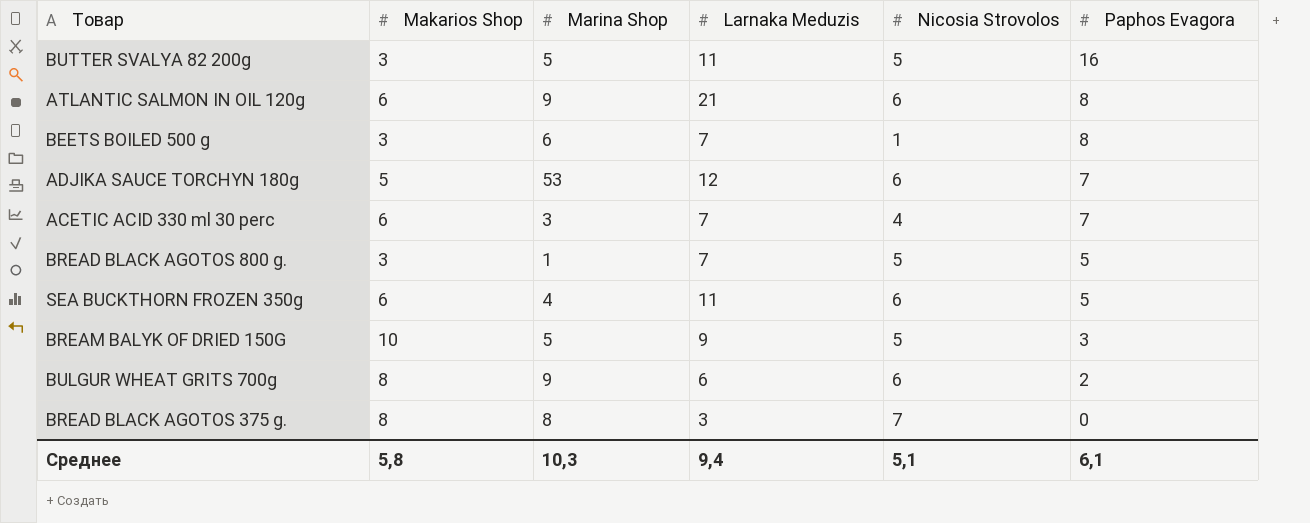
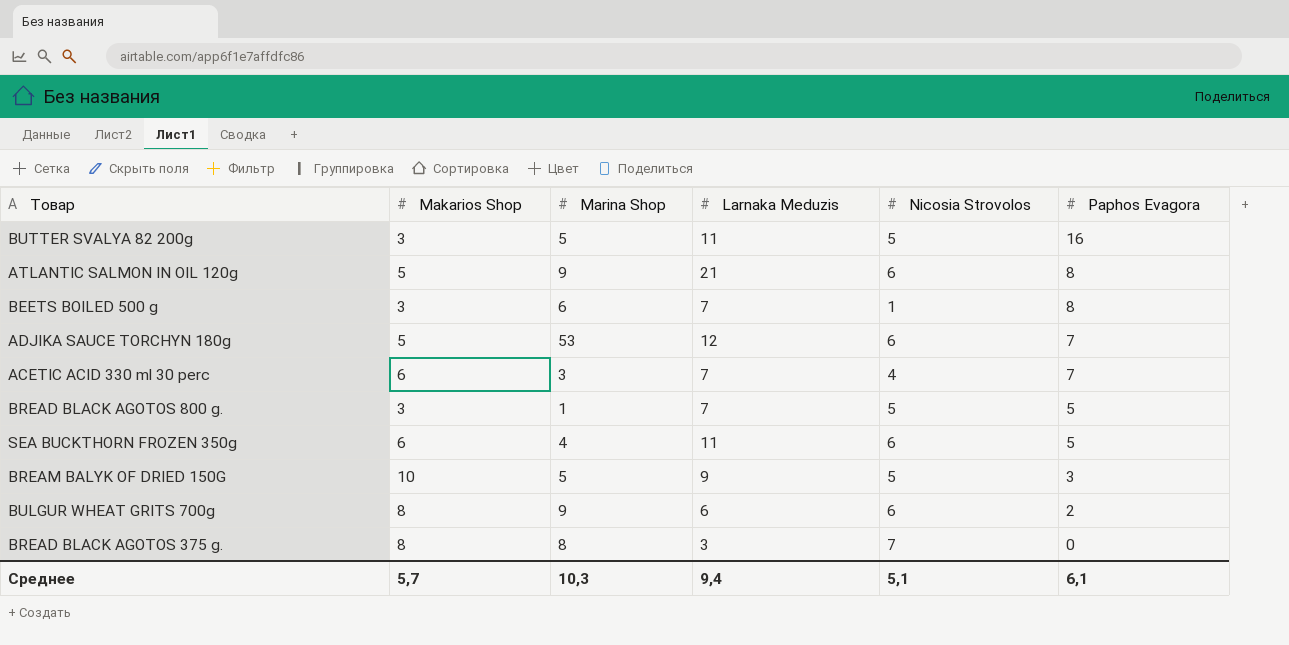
ATLANTIC SALMON IN OIL 120g | Makarios Shop: 6 -> 5
Среднее | Makarios Shop: 5,8 -> 5,7

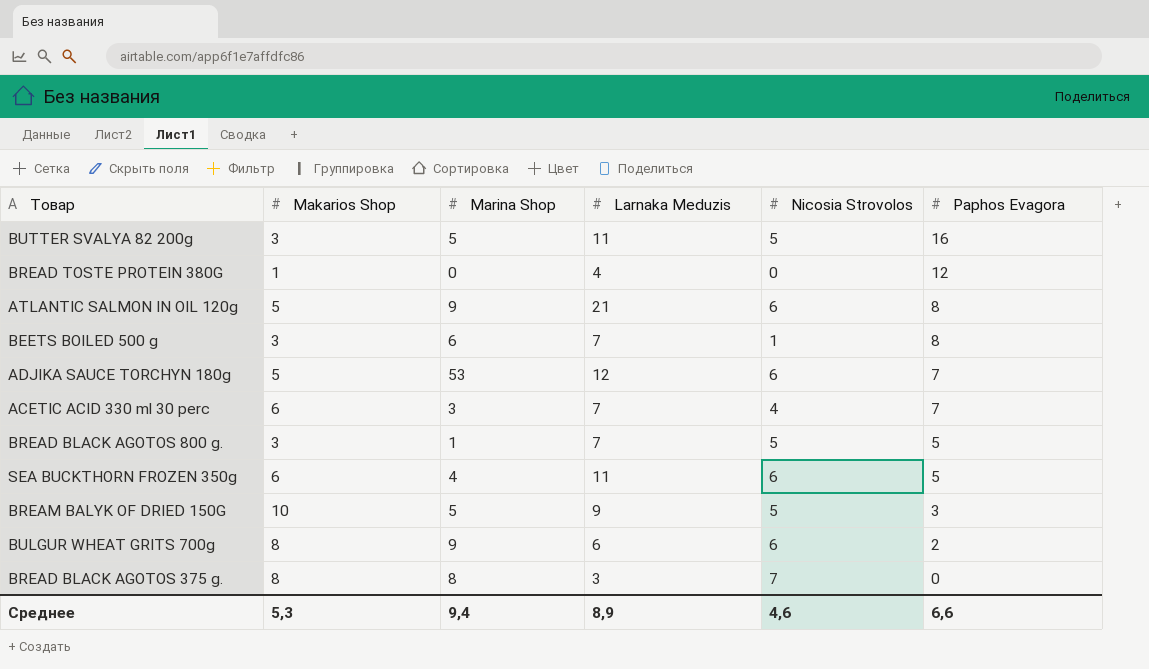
row BREAD TOSTE PROTEIN 380G: none -> 1 | 0 | 4 | 0 | 12
Среднее | Makarios Shop: 5,7 -> 5,3
Среднее | Marina Shop: 10,3 -> 9,4
Среднее | Larnaka Meduzis: 9,4 -> 8,9
Среднее | Nicosia Strovolos: 5,1 -> 4,6
Среднее | Paphos Evagora: 6,1 -> 6,6

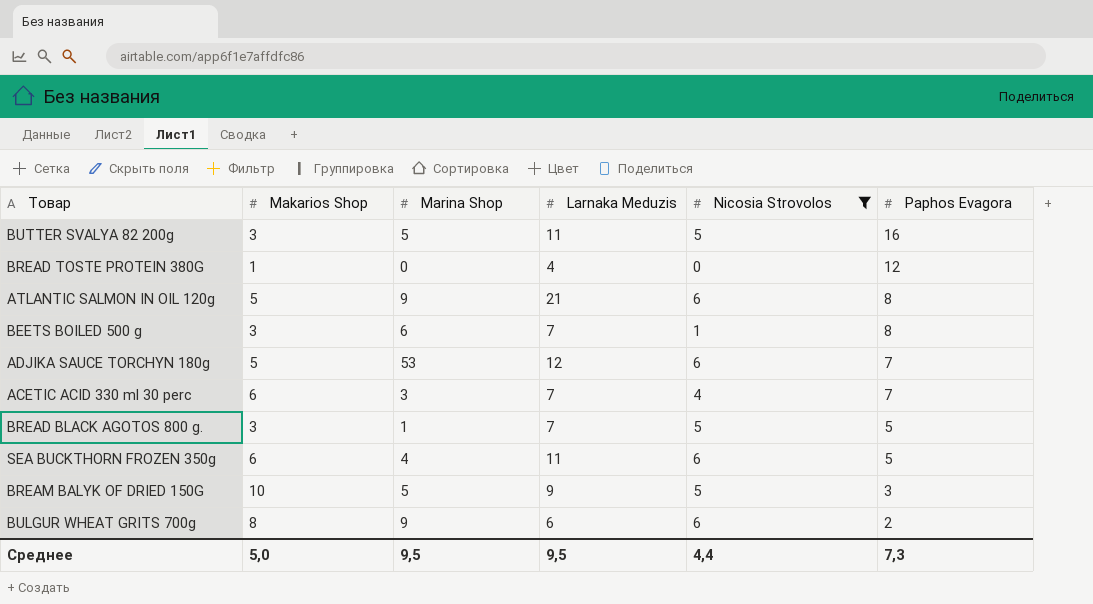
filter: none -> Nicosia Strovolos != 7
Среднее | Makarios Shop: 5,3 -> 5,0
Среднее | Marina Shop: 9,4 -> 9,5
Среднее | Larnaka Meduzis: 8,9 -> 9,5
Среднее | Nicosia Strovolos: 4,6 -> 4,4
Среднее | Paphos Evagora: 6,6 -> 7,3

